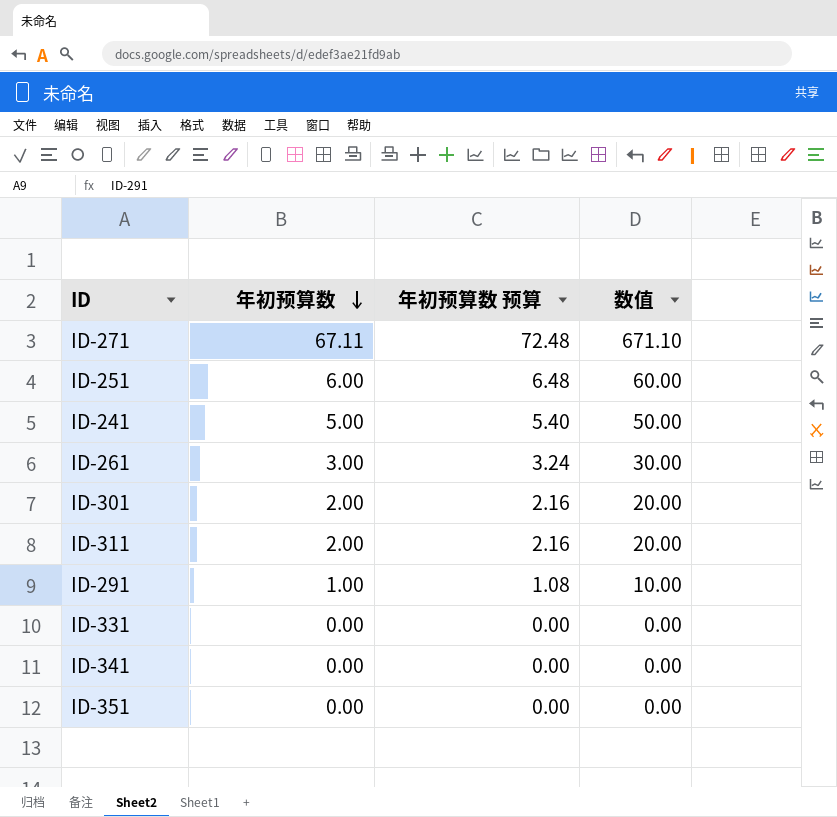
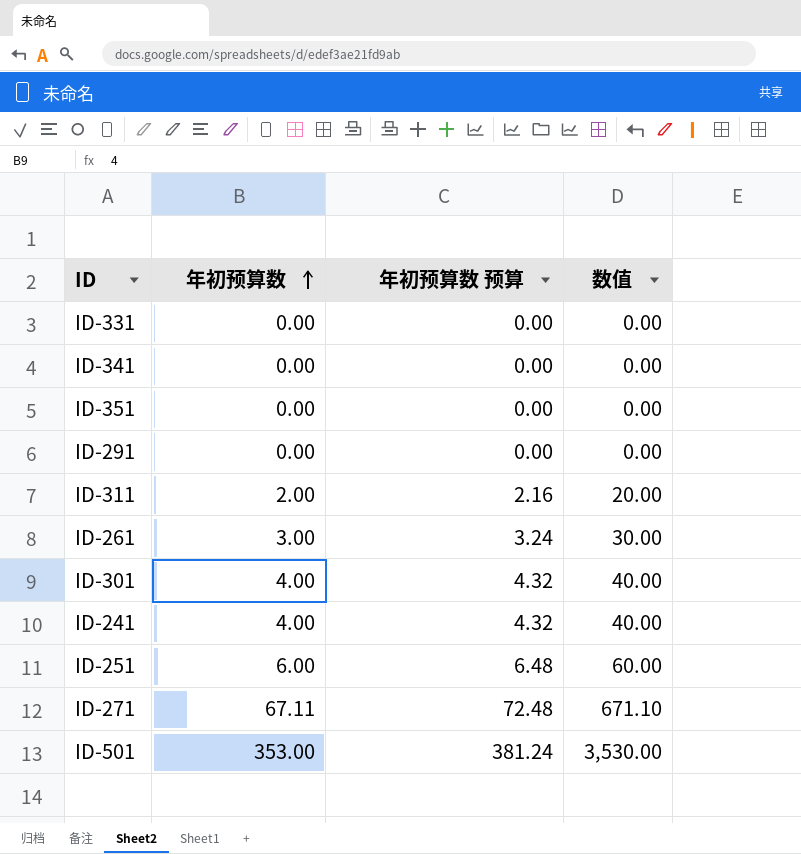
row order: 年初预算数 descending -> 年初预算数 ascending
ID-291 | 年初预算数: 1.00 -> 0.00
ID-291 | 年初预算数 预算: 1.08 -> 0.00
ID-291 | 数值: 10.00 -> 0.00
ID-301 | 年初预算数: 2.00 -> 4.00
ID-301 | 年初预算数 预算: 2.16 -> 4.32
ID-301 | 数值: 20.00 -> 40.00
ID-241 | 年初预算数: 5.00 -> 4.00
ID-241 | 年初预算数 预算: 5.40 -> 4.32
ID-241 | 数值: 50.00 -> 40.00
row ID-501: none -> 353.00 | 381.24 | 3,530.00

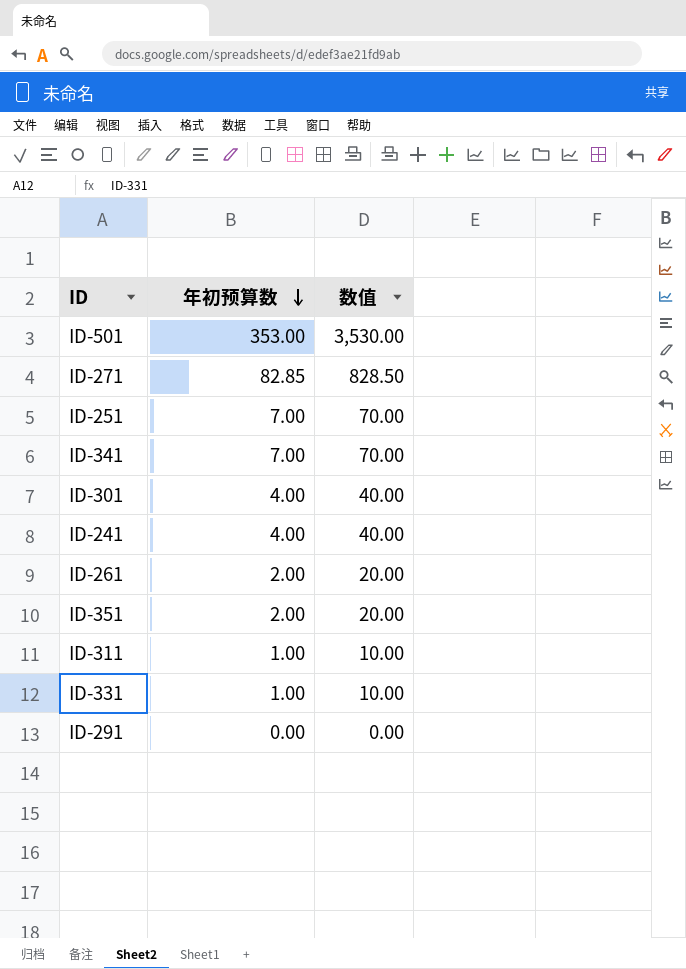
row order: 年初预算数 ascending -> 年初预算数 descending
column 年初预算数 预算 | formula: [年初预算数] * 1.08 -> none
ID-271 | 年初预算数: 67.11 -> 82.85
ID-271 | 数值: 671.10 -> 828.50
ID-251 | 年初预算数: 6.00 -> 7.00
ID-251 | 数值: 60.00 -> 70.00
ID-341 | 年初预算数: 0.00 -> 7.00
ID-341 | 数值: 0.00 -> 70.00
ID-261 | 年初预算数: 3.00 -> 2.00
ID-261 | 数值: 30.00 -> 20.00
ID-351 | 年初预算数: 0.00 -> 2.00
ID-351 | 数值: 0.00 -> 20.00
ID-311 | 年初预算数: 2.00 -> 1.00
ID-311 | 数值: 20.00 -> 10.00
ID-331 | 年初预算数: 0.00 -> 1.00
ID-331 | 数值: 0.00 -> 10.00

